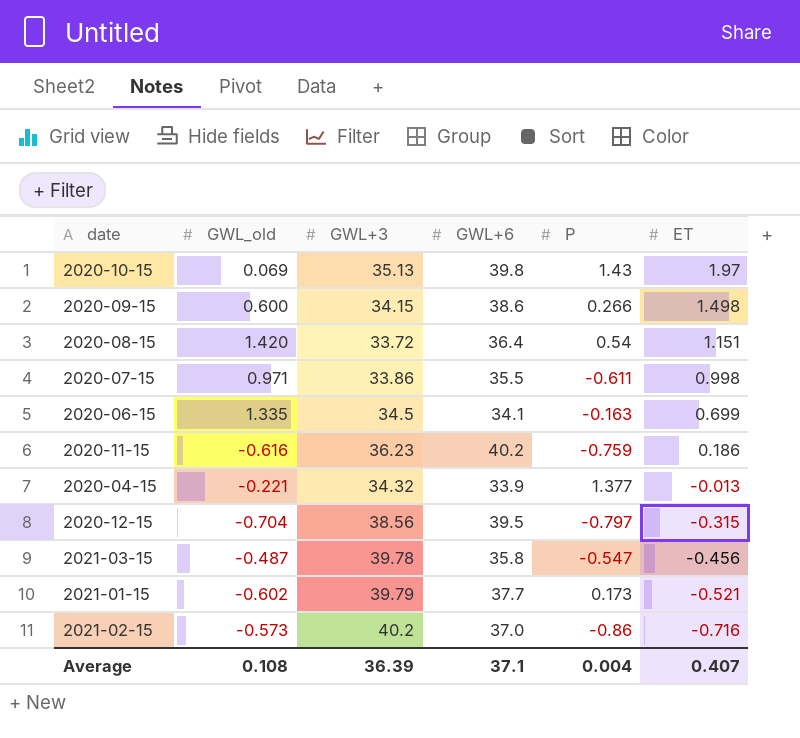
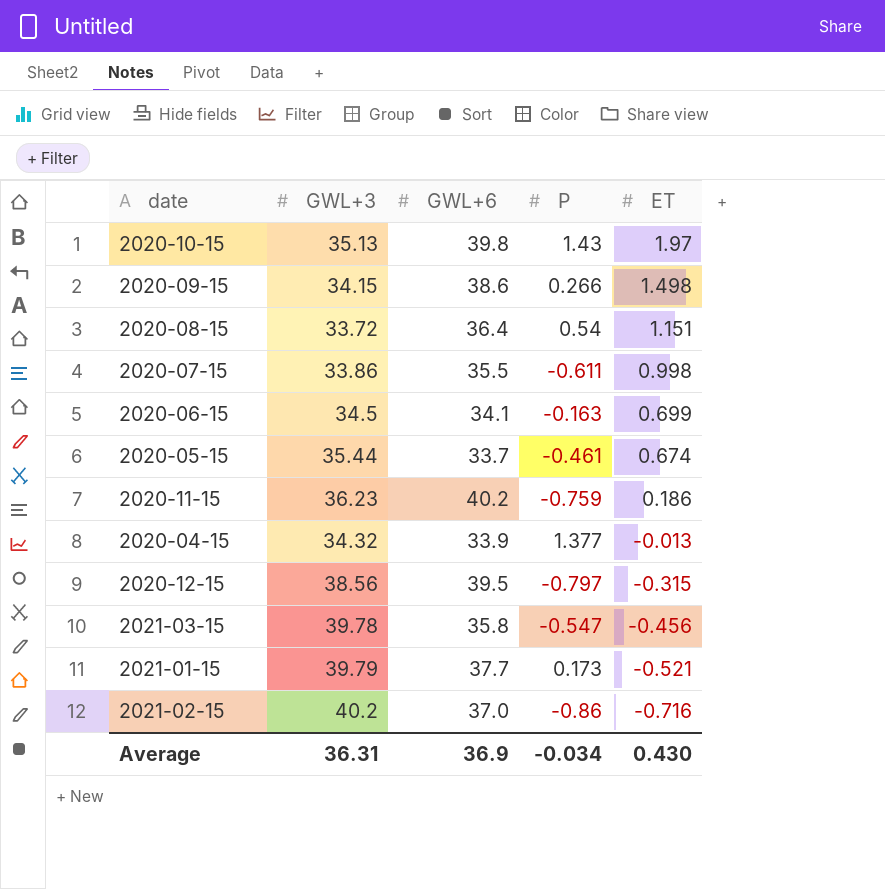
column GWL_old | position: 2 -> none
row 2020-05-15: none -> 35.44 | 33.7 | -0.461 | 0.674
Average | GWL+3: 36.39 -> 36.31
Average | GWL+6: 37.1 -> 36.9
Average | P: 0.004 -> -0.034
Average | ET: 0.407 -> 0.430

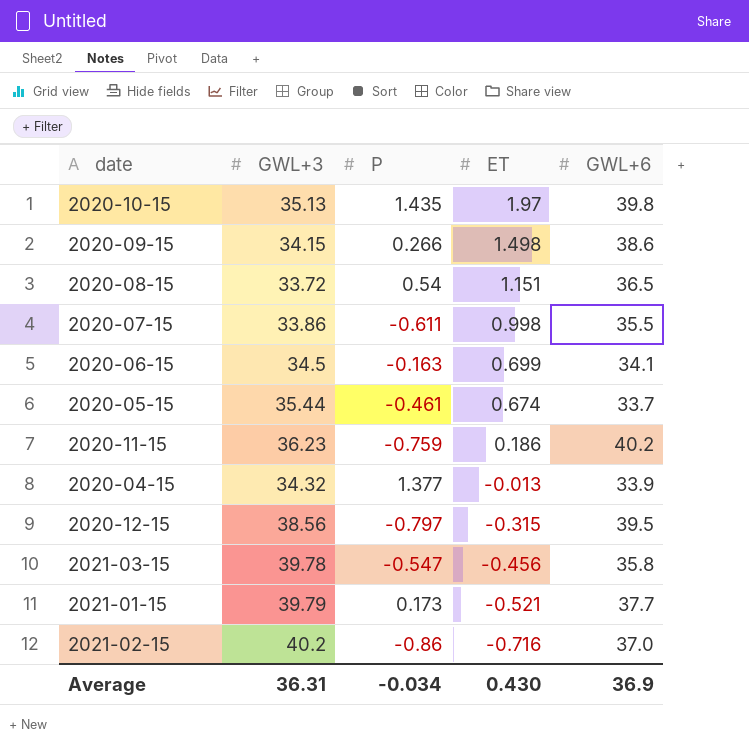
column GWL+6 | position: 3 -> 5
2020-10-15 | P: 1.43 -> 1.435
2020-08-15 | GWL+6: 36.4 -> 36.5

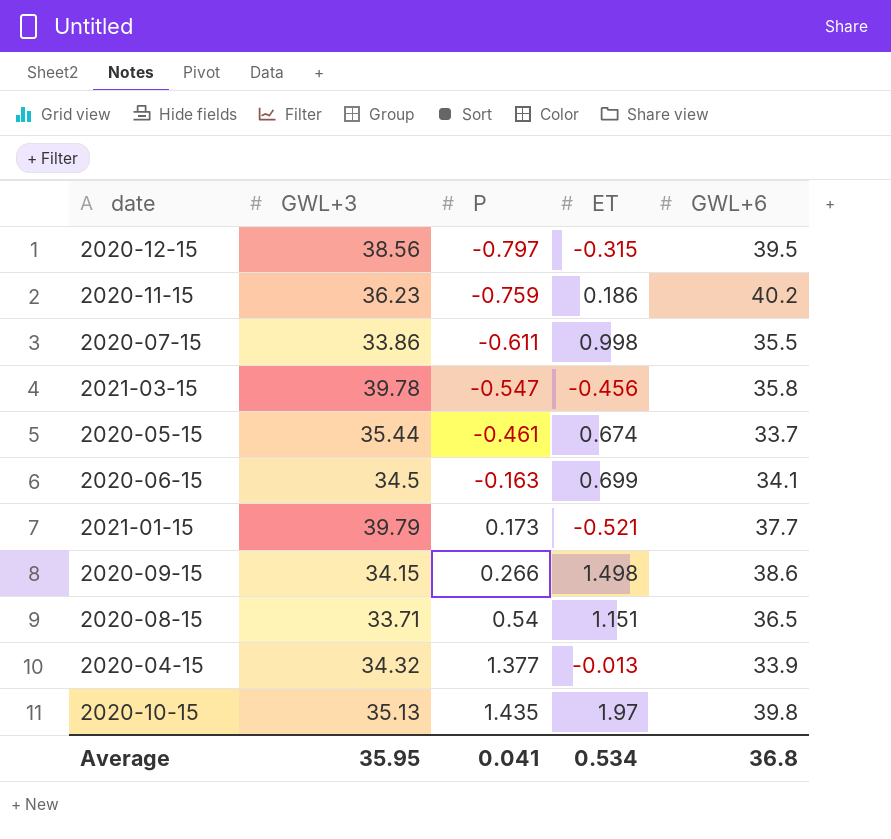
row order: ET descending -> P ascending
row 2021-02-15: 40.2 | -0.86 | -0.716 | 37.0 -> none
2020-08-15 | GWL+3: 33.72 -> 33.71
Average | GWL+3: 36.31 -> 35.95
Average | P: -0.034 -> 0.041
Average | ET: 0.430 -> 0.534
Average | GWL+6: 36.9 -> 36.8

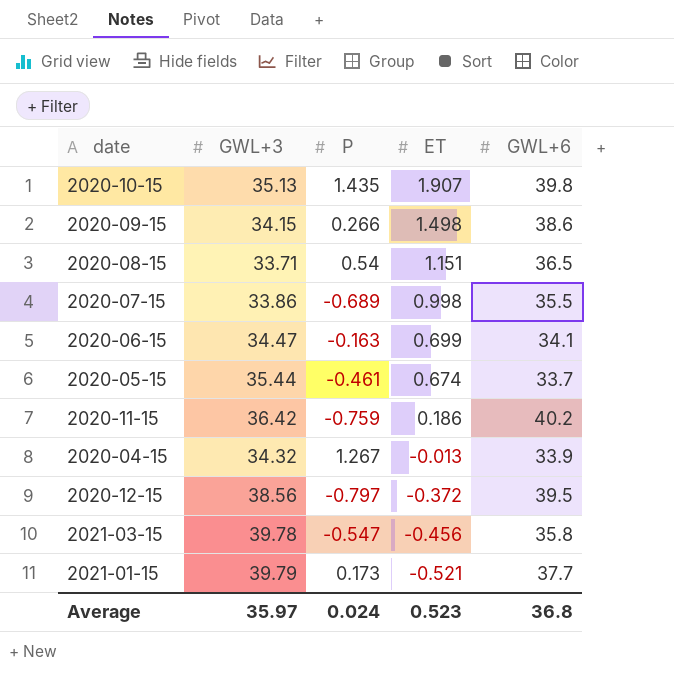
row order: P ascending -> ET descending
2020-10-15 | ET: 1.97 -> 1.907
2020-07-15 | P: -0.611 -> -0.689
2020-06-15 | GWL+3: 34.5 -> 34.47
2020-11-15 | GWL+3: 36.23 -> 36.42
2020-04-15 | P: 1.377 -> 1.267
2020-12-15 | ET: -0.315 -> -0.372
Average | GWL+3: 35.95 -> 35.97
Average | P: 0.041 -> 0.024
Average | ET: 0.534 -> 0.523

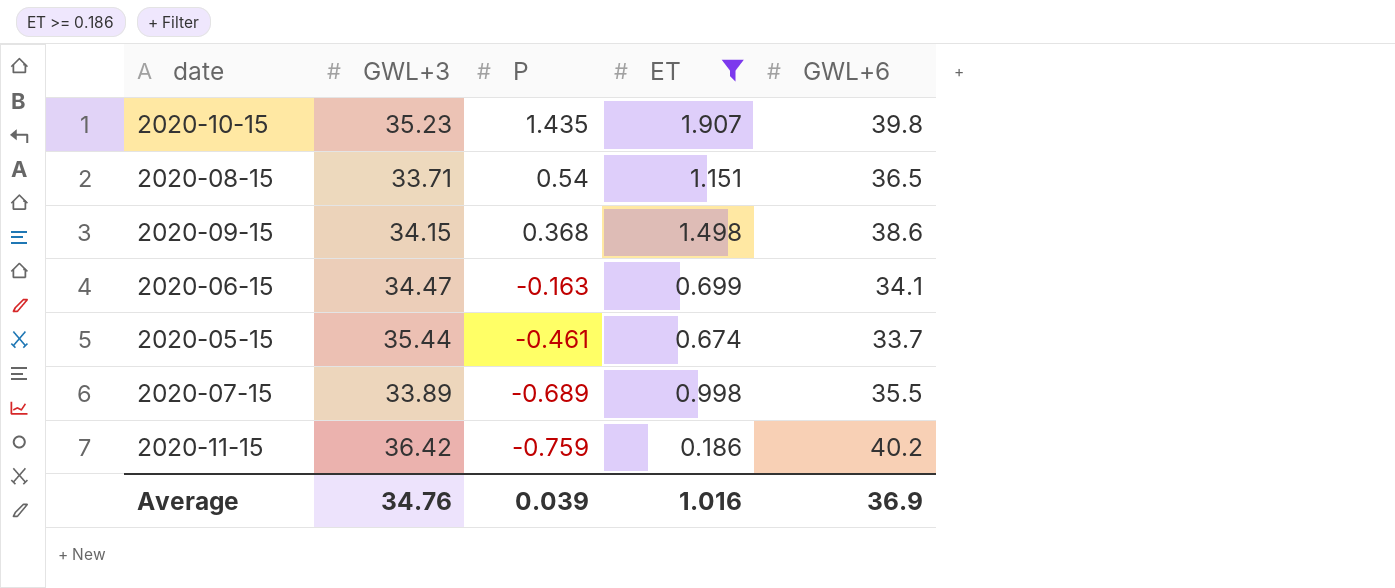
filter: none -> ET >= 0.186
row order: ET descending -> P descending
2020-10-15 | GWL+3: 35.13 -> 35.23
2020-09-15 | P: 0.266 -> 0.368
2020-07-15 | GWL+3: 33.86 -> 33.89
Average | GWL+3: 35.97 -> 34.76
Average | P: 0.024 -> 0.039
Average | ET: 0.523 -> 1.016
Average | GWL+6: 36.8 -> 36.9

